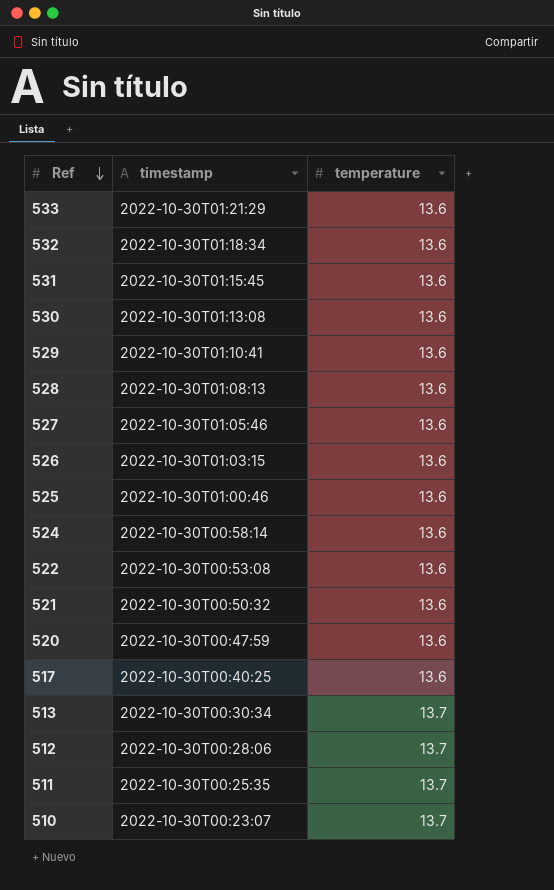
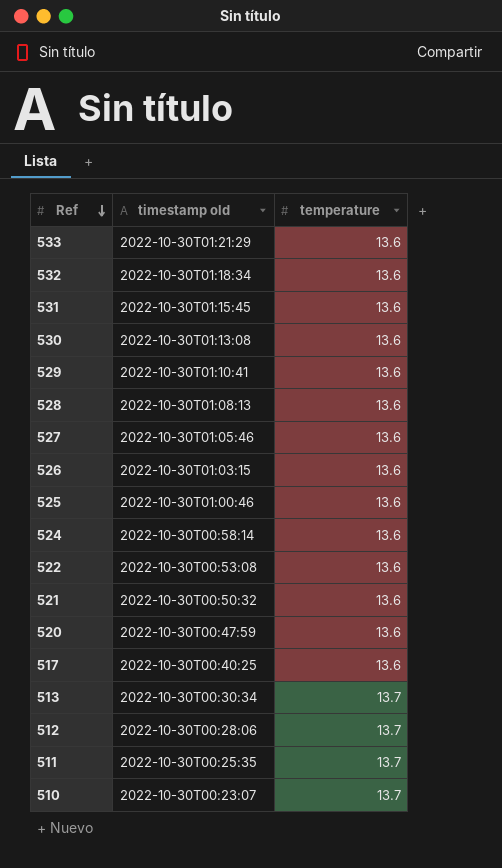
column name: timestamp -> timestamp old

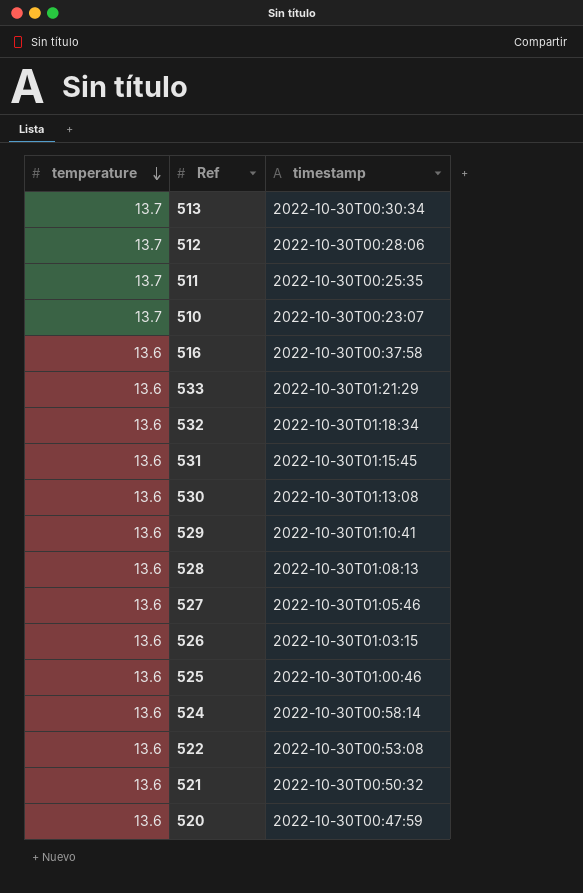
row order: Ref descending -> temperature descending
column temperature | position: 3 -> 1
column name: timestamp old -> timestamp
row 517: 2022-10-30T00:40:25 | 13.6 -> none
row 516: none -> 13.6 | 2022-10-30T00:37:58

